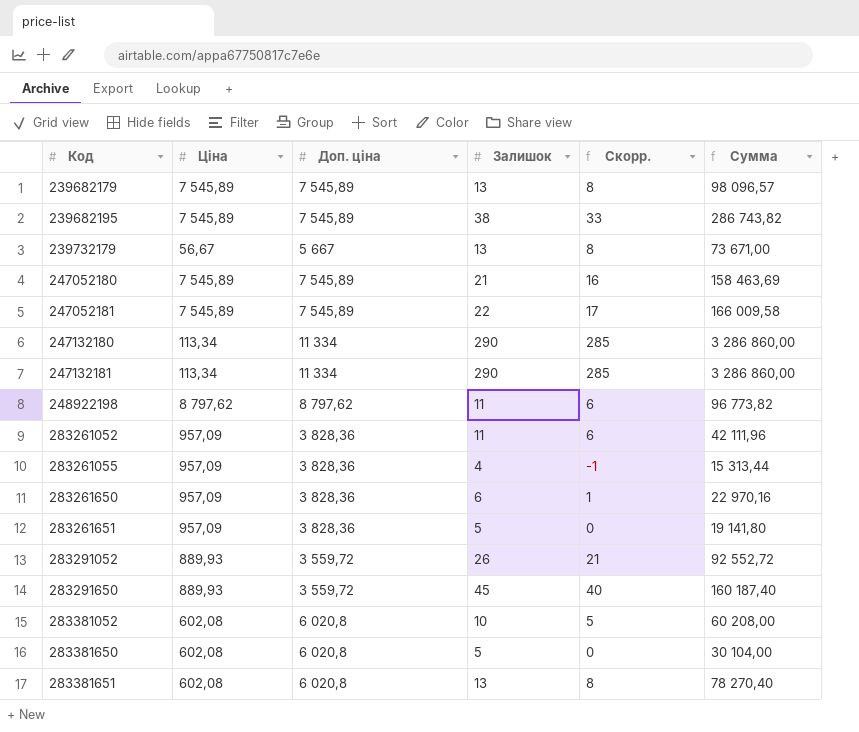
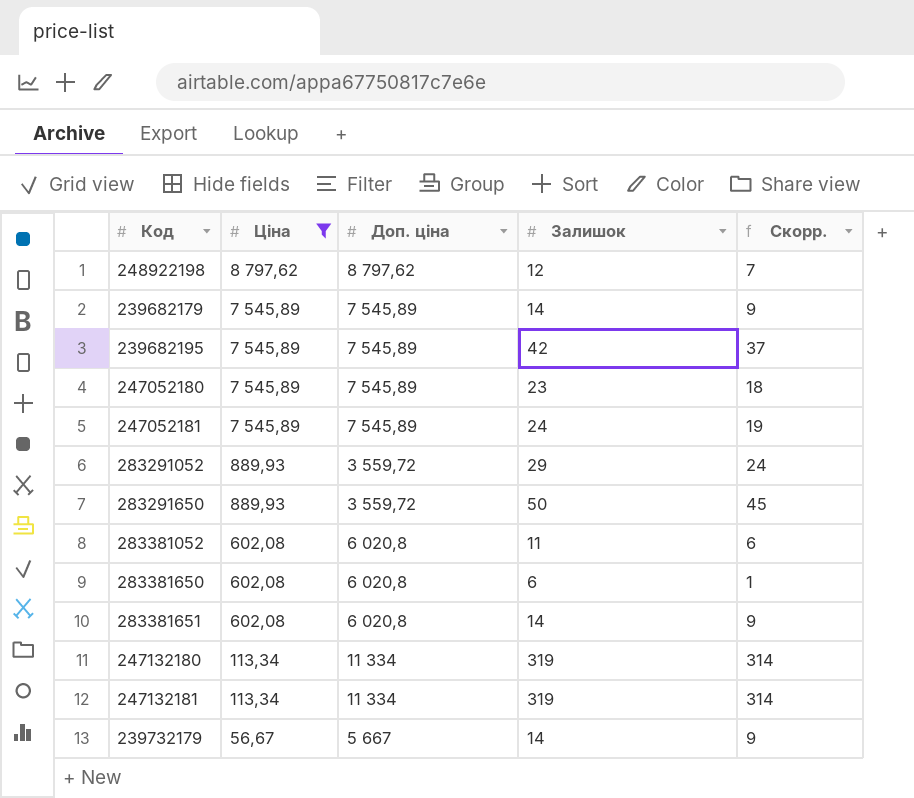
filter: none -> Ціна != 957,09
row order: Код ascending -> Ціна descending
column Сумма | formula: [Доп. ціна] * [Залишок] -> none
248922198 | Залишок: 11 -> 12
248922198 | Скорр.: 6 -> 7
239682179 | Залишок: 13 -> 14
239682179 | Скорр.: 8 -> 9
239682195 | Залишок: 38 -> 42
239682195 | Скорр.: 33 -> 37
247052180 | Залишок: 21 -> 23
247052180 | Скорр.: 16 -> 18
247052181 | Залишок: 22 -> 24
247052181 | Скорр.: 17 -> 19
283291052 | Залишок: 26 -> 29
283291052 | Скорр.: 21 -> 24
283291650 | Залишок: 45 -> 50
283291650 | Скорр.: 40 -> 45
283381052 | Залишок: 10 -> 11
283381052 | Скорр.: 5 -> 6
283381650 | Залишок: 5 -> 6
283381650 | Скорр.: 0 -> 1
283381651 | Залишок: 13 -> 14
283381651 | Скорр.: 8 -> 9
247132180 | Залишок: 290 -> 319
247132180 | Скорр.: 285 -> 314
247132181 | Залишок: 290 -> 319
247132181 | Скорр.: 285 -> 314
239732179 | Залишок: 13 -> 14
239732179 | Скорр.: 8 -> 9

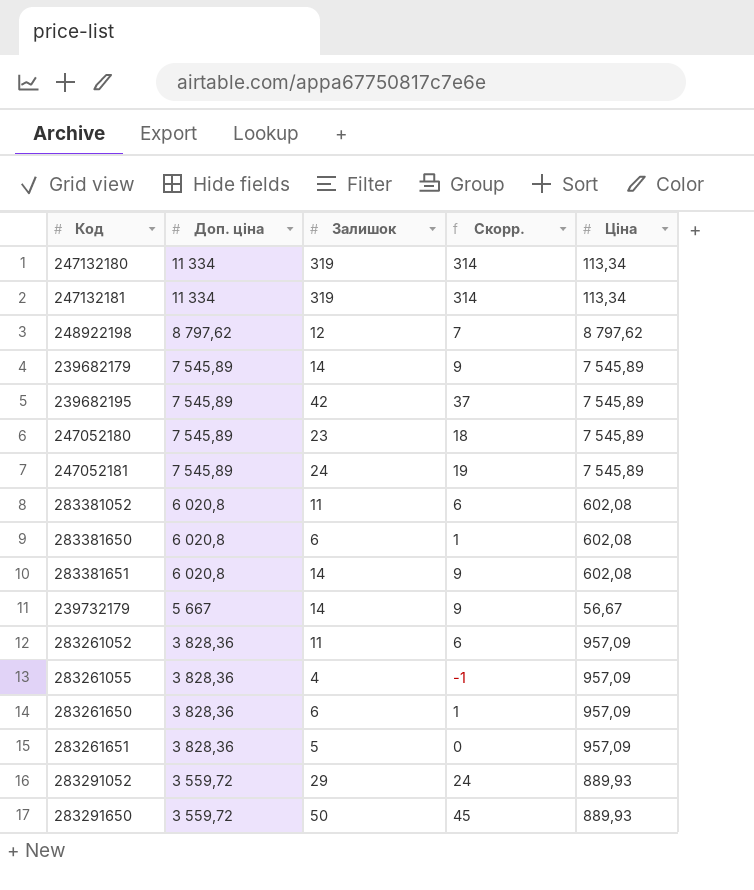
filter: Ціна != 957,09 -> none
row order: Ціна descending -> Доп. ціна descending
column Ціна | position: 2 -> 5

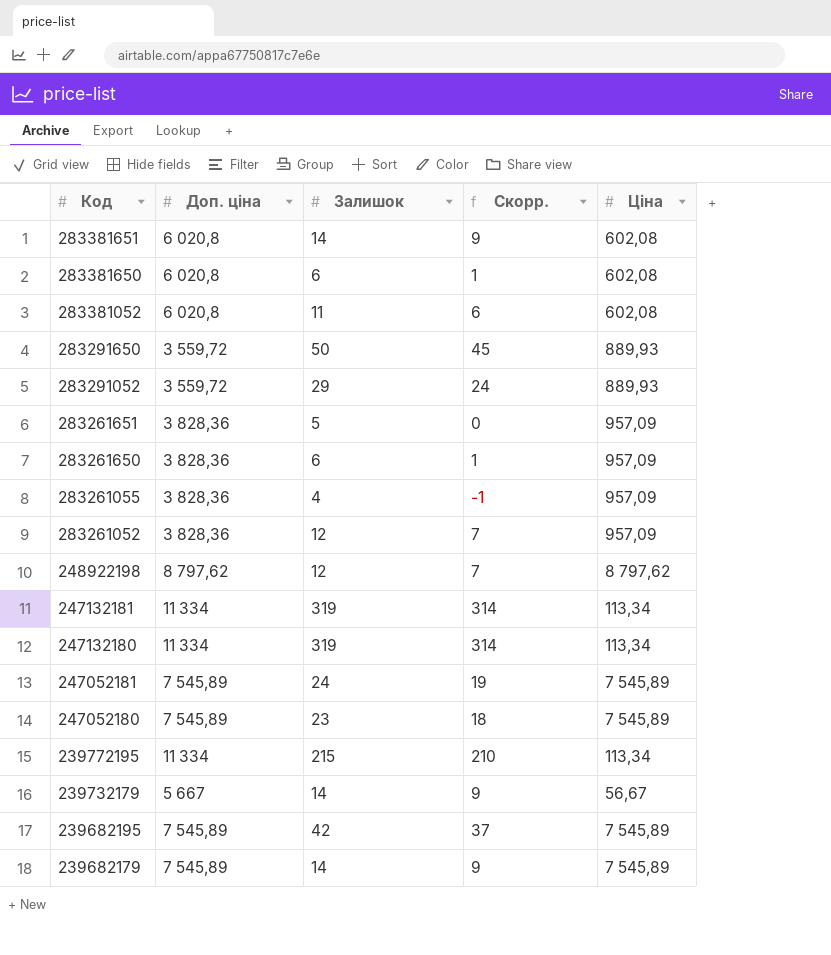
row order: Доп. ціна descending -> Код descending
283261052 | Залишок: 11 -> 12
283261052 | Скорр.: 6 -> 7
row 239772195: none -> 11 334 | 215 | 210 | 113,34

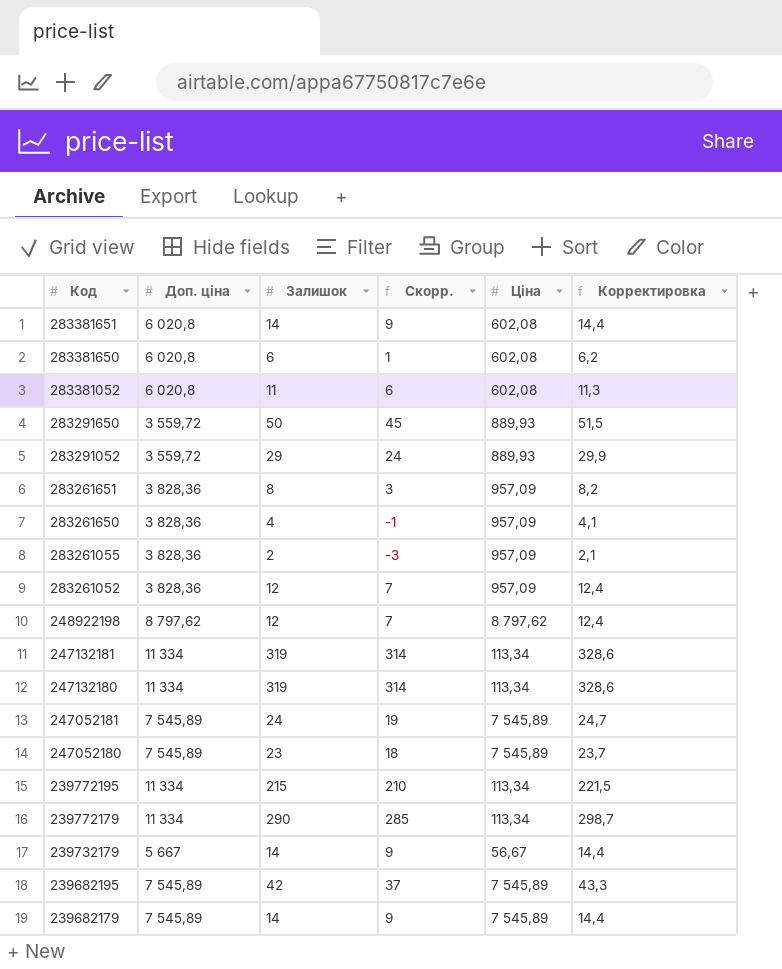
column Корректировка | formula: none -> [Залишок] * 1,03
283261651 | Залишок: 5 -> 8
283261651 | Скорр.: 0 -> 3
283261650 | Залишок: 6 -> 4
283261650 | Скорр.: 1 -> -1
283261055 | Залишок: 4 -> 2
283261055 | Скорр.: -1 -> -3
row 239772179: none -> 11 334 | 290 | 285 | 113,34 | 298,7

